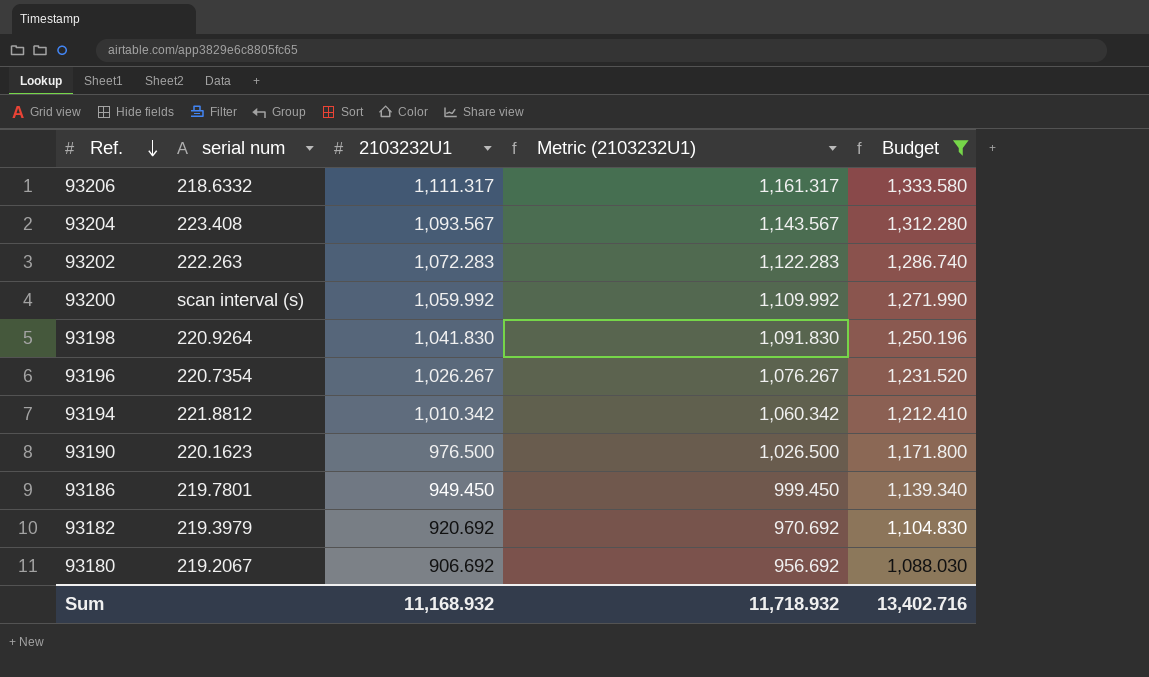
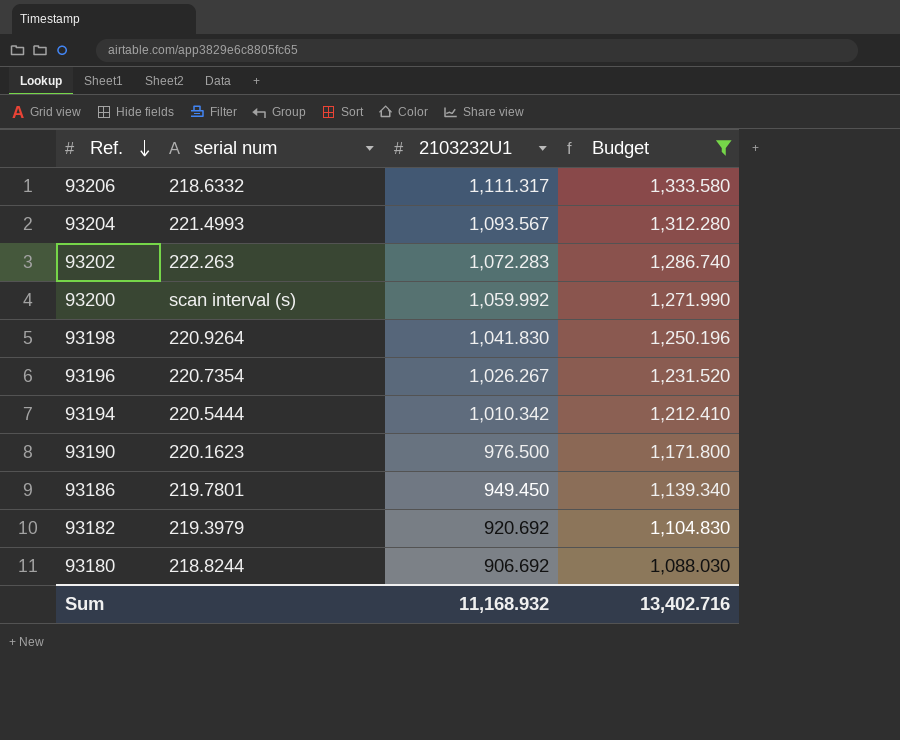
column Metric (2103232U1) | formula: [2103232U1] + 50 -> none
93204 | serial num: 223.408 -> 221.4993
93194 | serial num: 221.8812 -> 220.5444
93180 | serial num: 219.2067 -> 218.8244

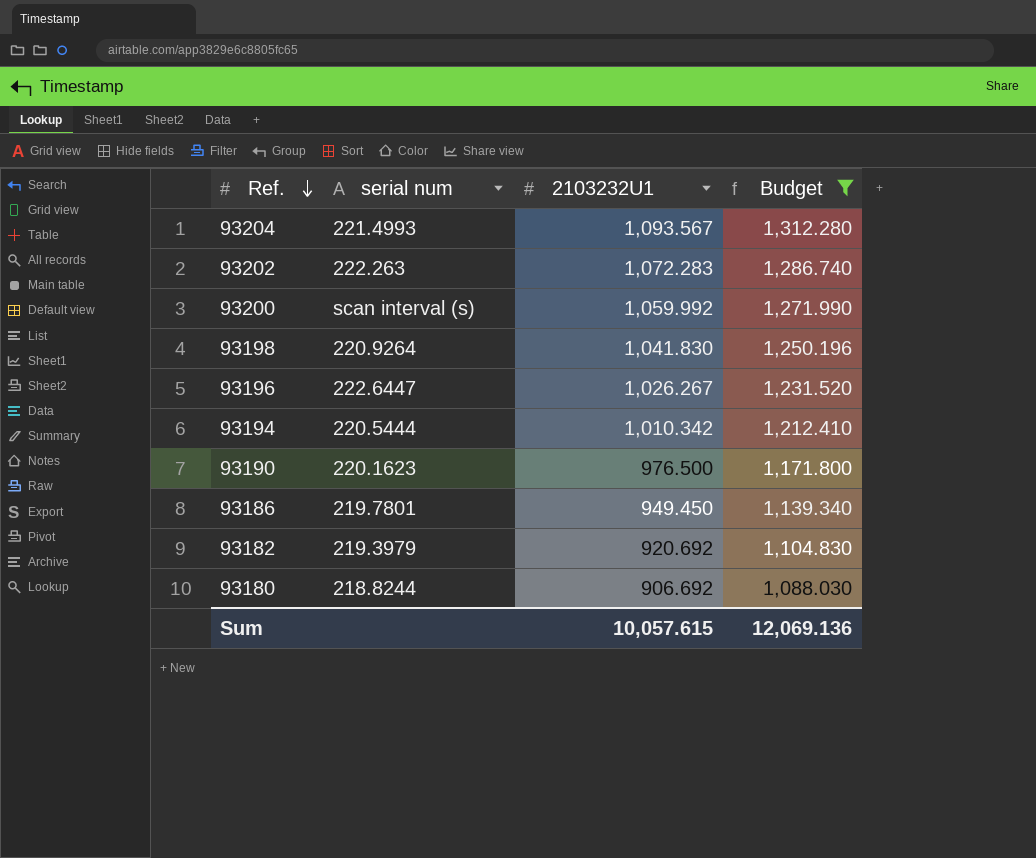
row 93206: 218.6332 | 1,111.317 | 1,333.580 -> none
93196 | serial num: 220.7354 -> 222.6447
Sum | 2103232U1: 11,168.932 -> 10,057.615
Sum | Budget: 13,402.716 -> 12,069.136

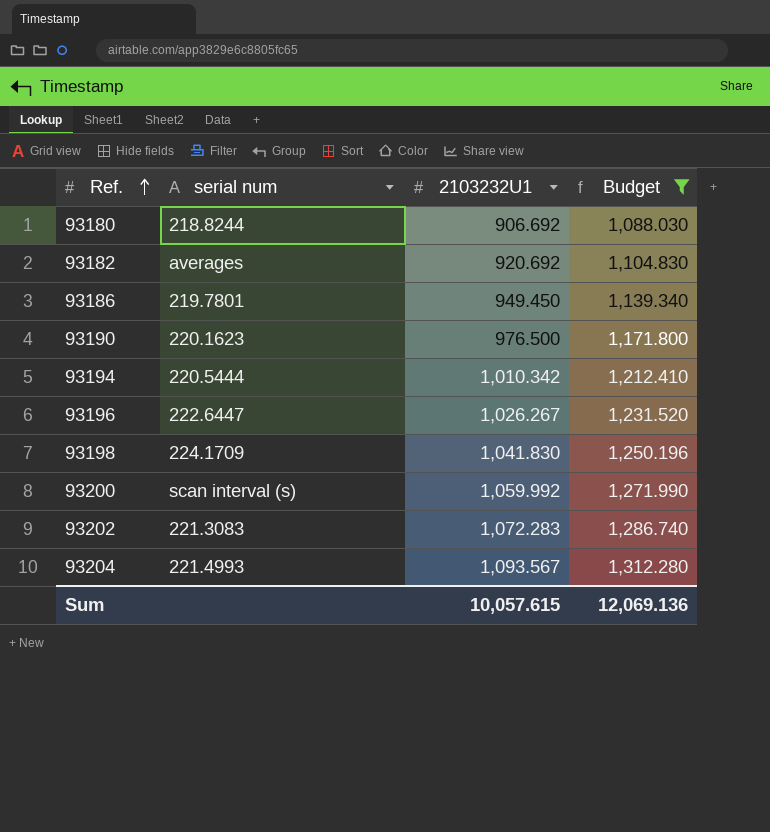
row order: Ref. descending -> Ref. ascending
93182 | serial num: 219.3979 -> averages
93198 | serial num: 220.9264 -> 224.1709
93202 | serial num: 222.263 -> 221.3083

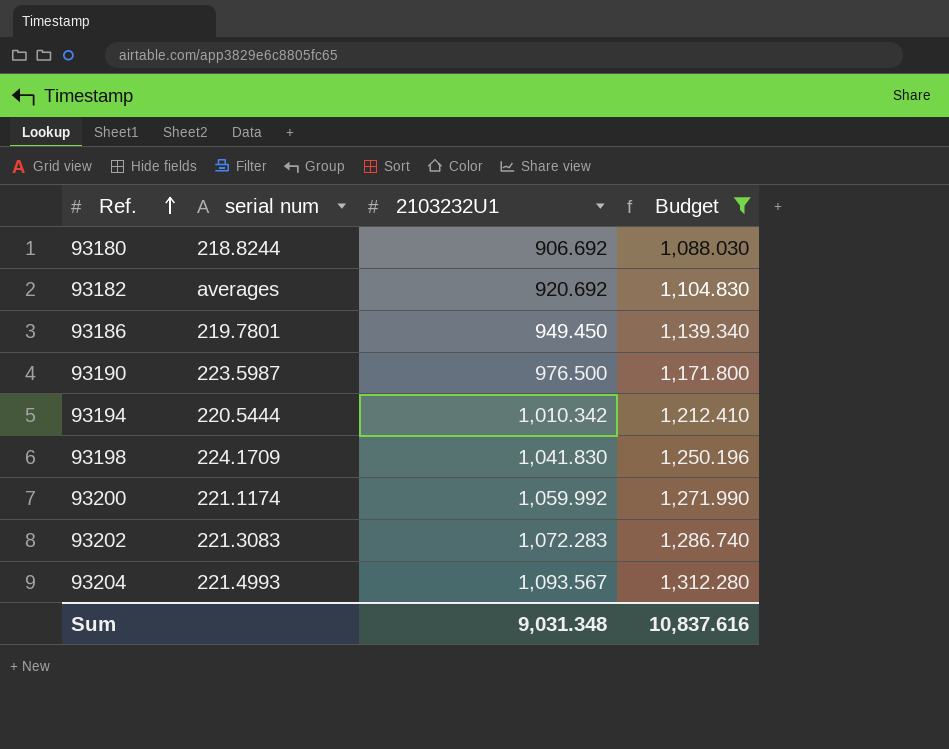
row 93196: 222.6447 | 1,026.267 | 1,231.520 -> none
93190 | serial num: 220.1623 -> 223.5987
93200 | serial num: scan interval (s) -> 221.1174
Sum | 2103232U1: 10,057.615 -> 9,031.348
Sum | Budget: 12,069.136 -> 10,837.616

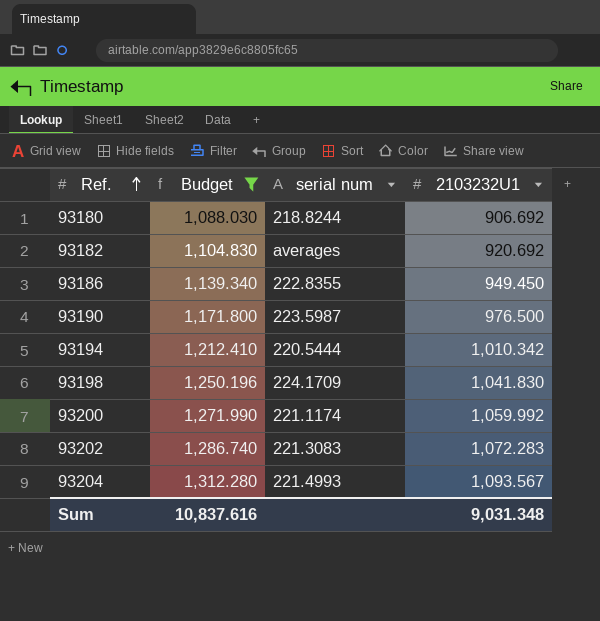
column Budget | position: 4 -> 2
93186 | serial num: 219.7801 -> 222.8355

